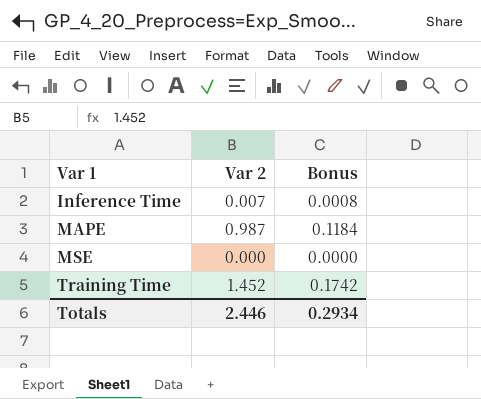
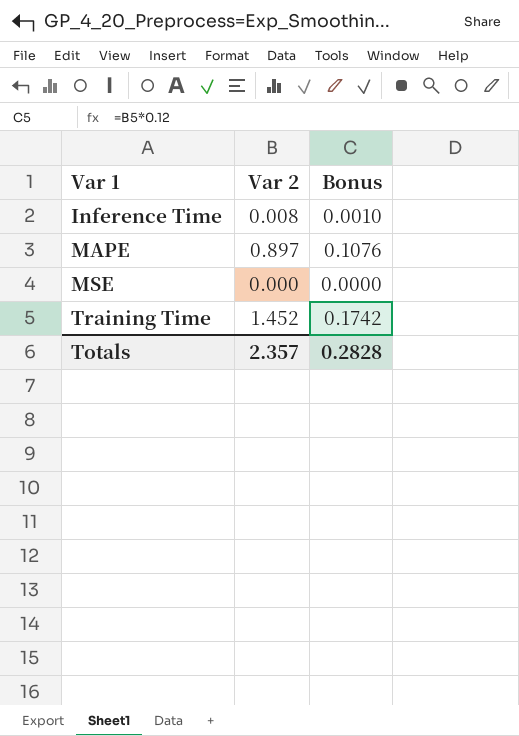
Inference Time | Var 2: 0.007 -> 0.008
Inference Time | Bonus: 0.0008 -> 0.0010
MAPE | Var 2: 0.987 -> 0.897
MAPE | Bonus: 0.1184 -> 0.1076
Totals | Var 2: 2.446 -> 2.357
Totals | Bonus: 0.2934 -> 0.2828

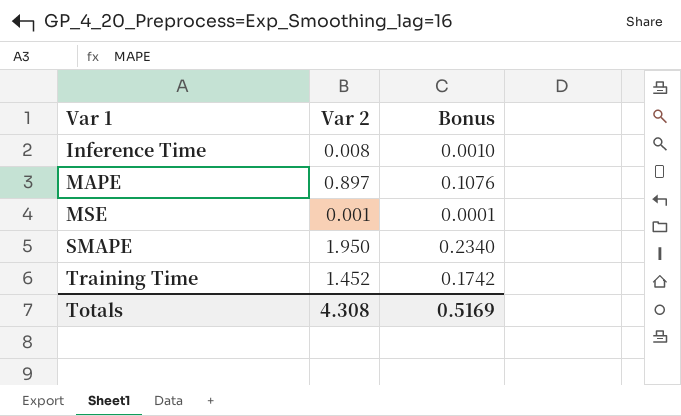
MSE | Var 2: 0.000 -> 0.001
MSE | Bonus: 0.0000 -> 0.0001
row SMAPE: none -> 1.950 | 0.2340
Totals | Var 2: 2.357 -> 4.308
Totals | Bonus: 0.2828 -> 0.5169

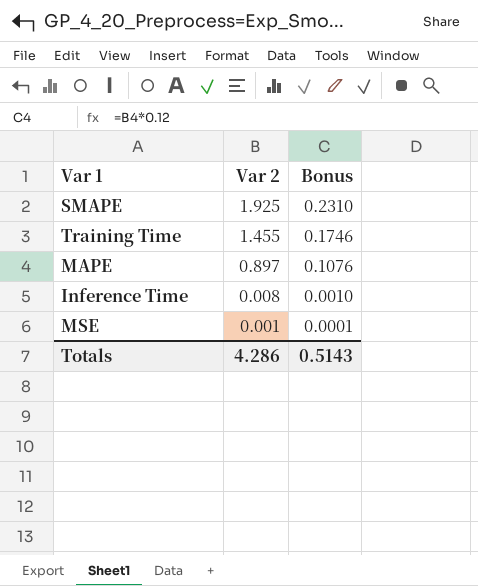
row order: Var 1 ascending -> Var 2 descending
SMAPE | Var 2: 1.950 -> 1.925
SMAPE | Bonus: 0.2340 -> 0.2310
Training Time | Var 2: 1.452 -> 1.455
Training Time | Bonus: 0.1742 -> 0.1746
Totals | Var 2: 4.308 -> 4.286
Totals | Bonus: 0.5169 -> 0.5143

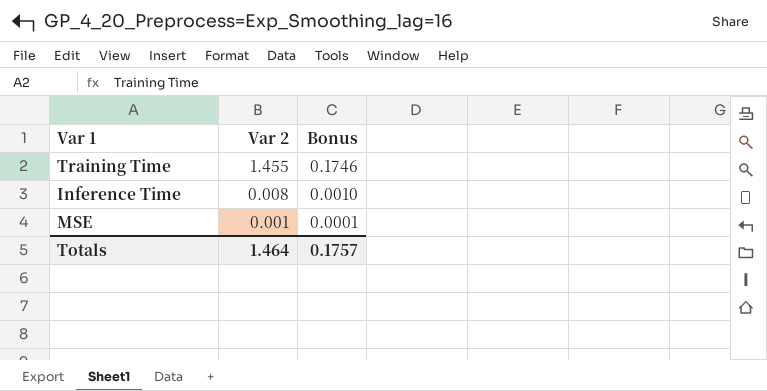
row SMAPE: 1.925 | 0.2310 -> none
row MAPE: 0.897 | 0.1076 -> none
Totals | Var 2: 4.286 -> 1.464
Totals | Bonus: 0.5143 -> 0.1757

